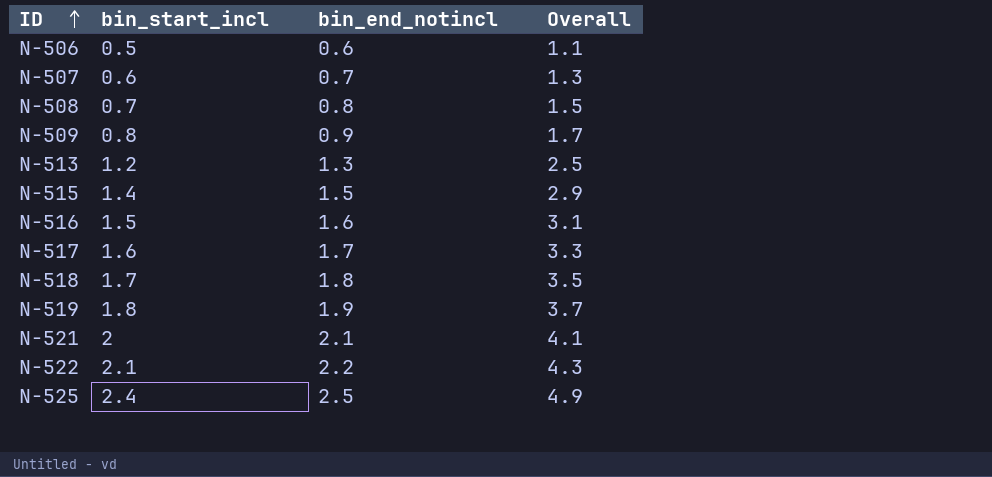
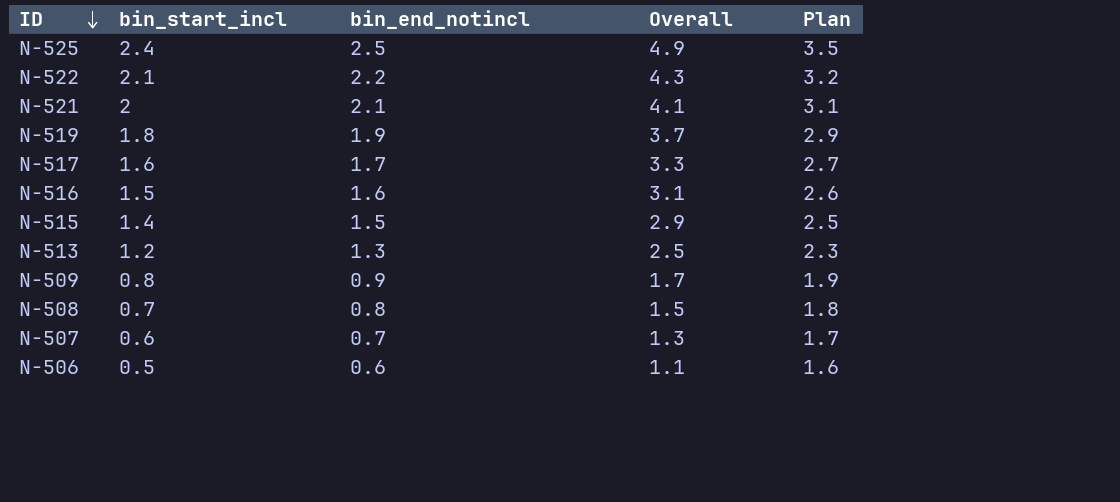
row order: ID ascending -> ID descending
column Plan | formula: none -> [bin_end_notincl] + 1
row N-518: 1.7 | 1.8 | 3.5 -> none

